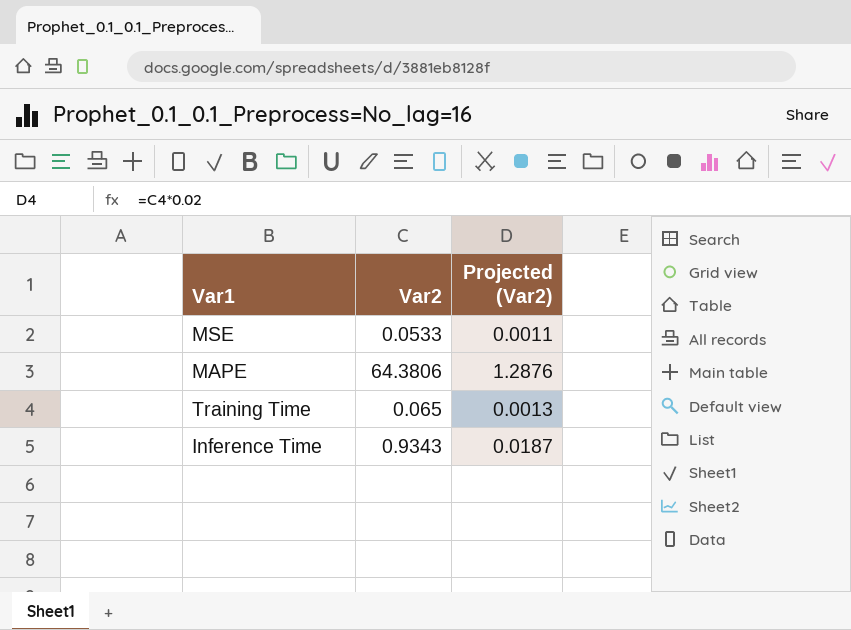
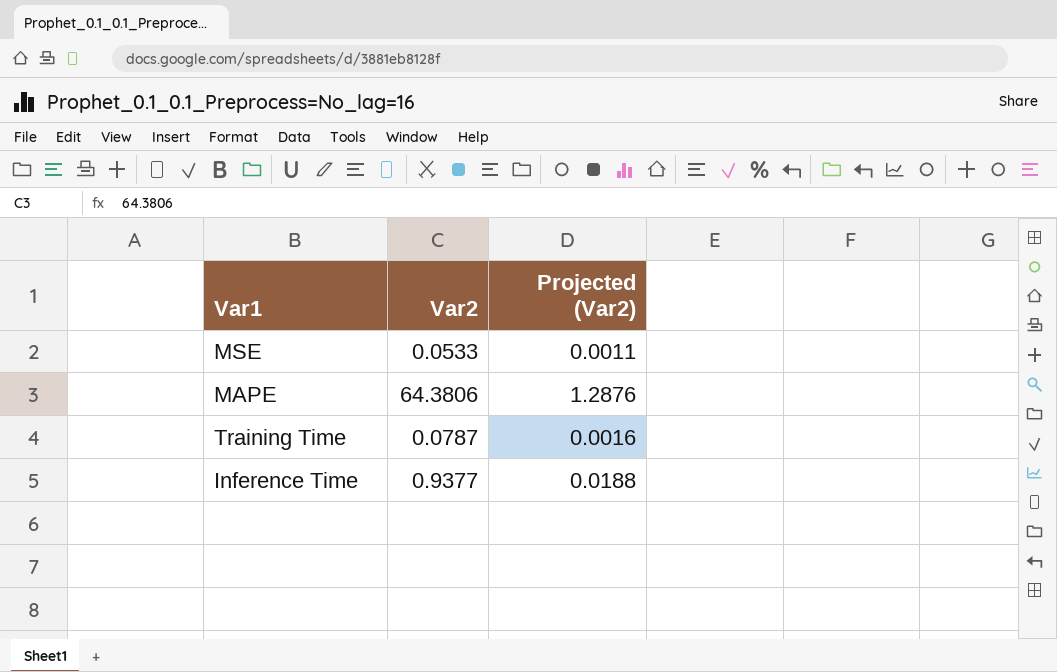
Training Time | Var2: 0.065 -> 0.0787
Training Time | Projected (Var2): 0.0013 -> 0.0016
Inference Time | Var2: 0.9343 -> 0.9377
Inference Time | Projected (Var2): 0.0187 -> 0.0188

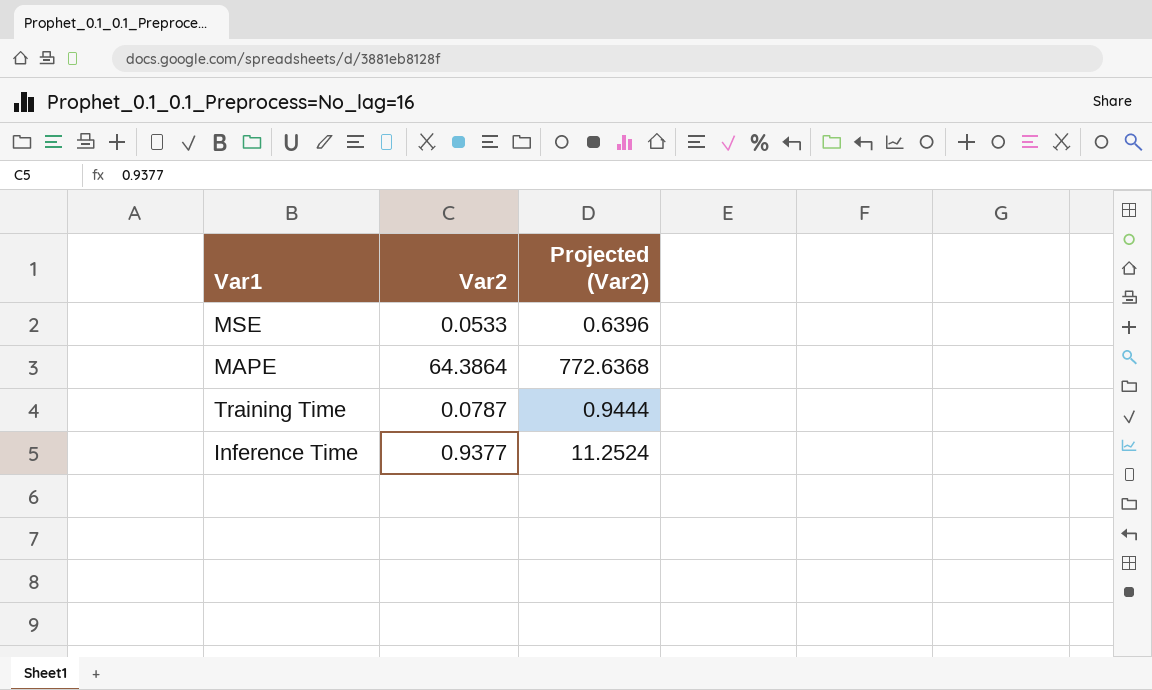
column Projected (Var2) | formula: [Var2] * 0.02 -> [Var2] * 12
MAPE | Var2: 64.3806 -> 64.3864

